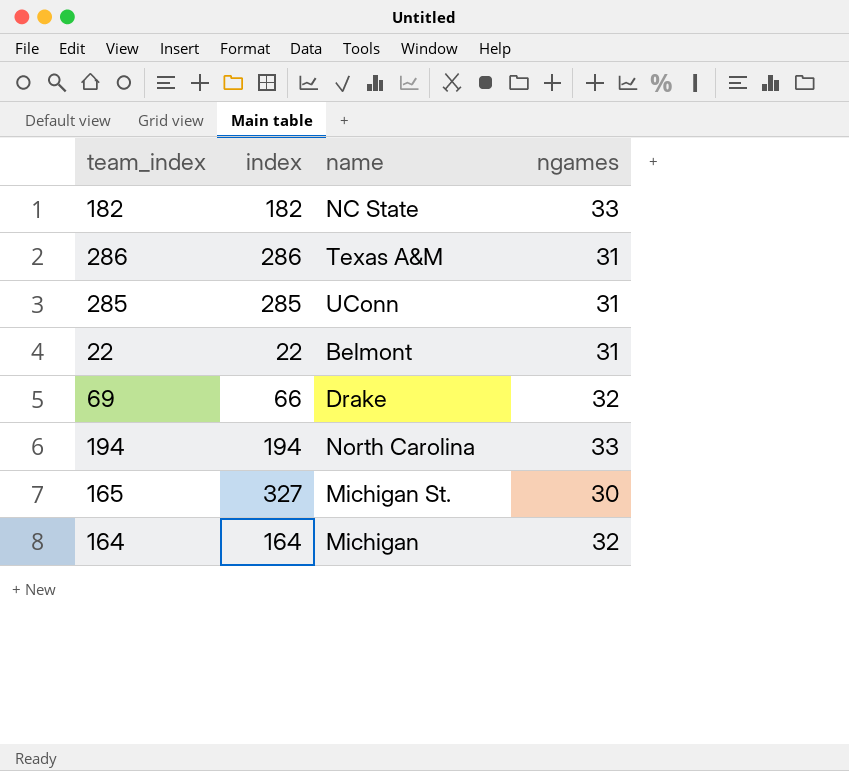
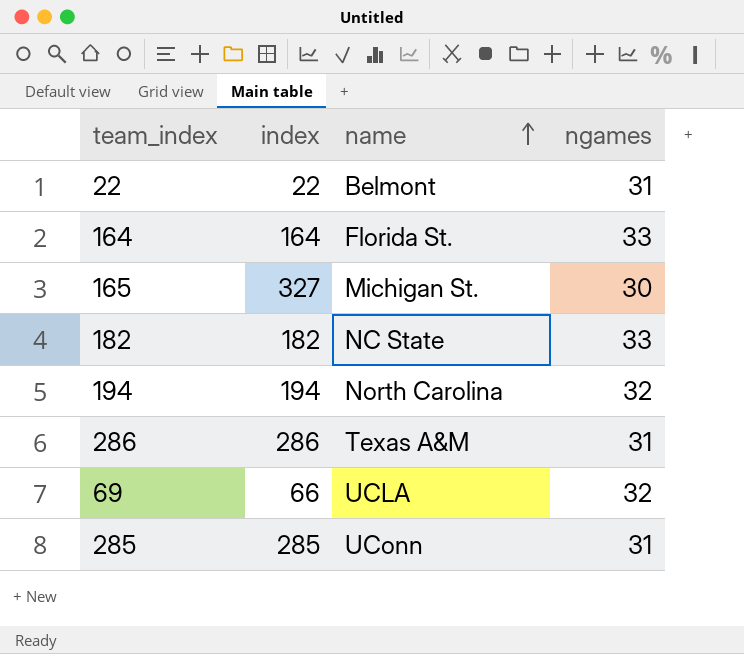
row order: none -> name ascending
164 | name: Michigan -> Florida St.
164 | ngames: 32 -> 33
194 | ngames: 33 -> 32
69 | name: Drake -> UCLA

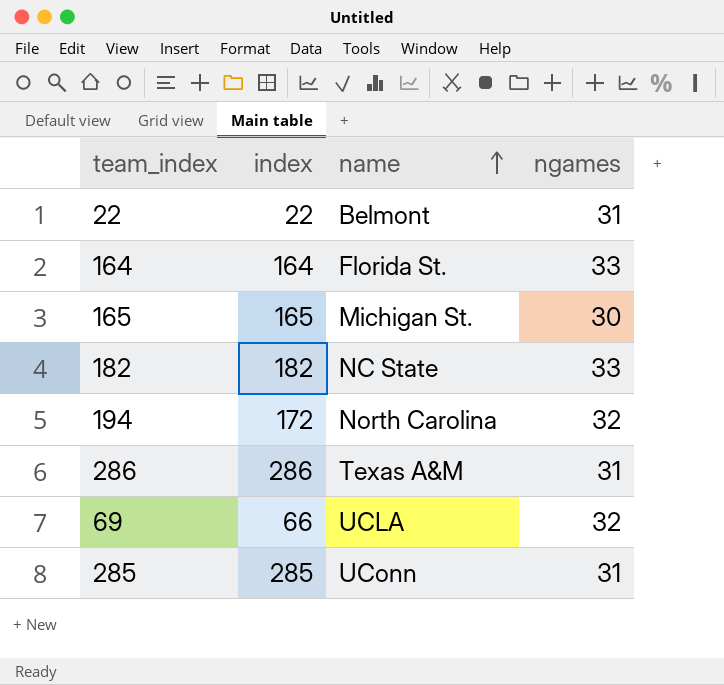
165 | index: 327 -> 165
194 | index: 194 -> 172

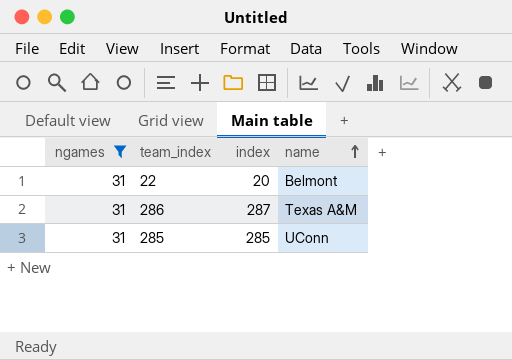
filter: none -> ngames = 31
column ngames | position: 4 -> 1
22 | index: 22 -> 20
286 | index: 286 -> 287

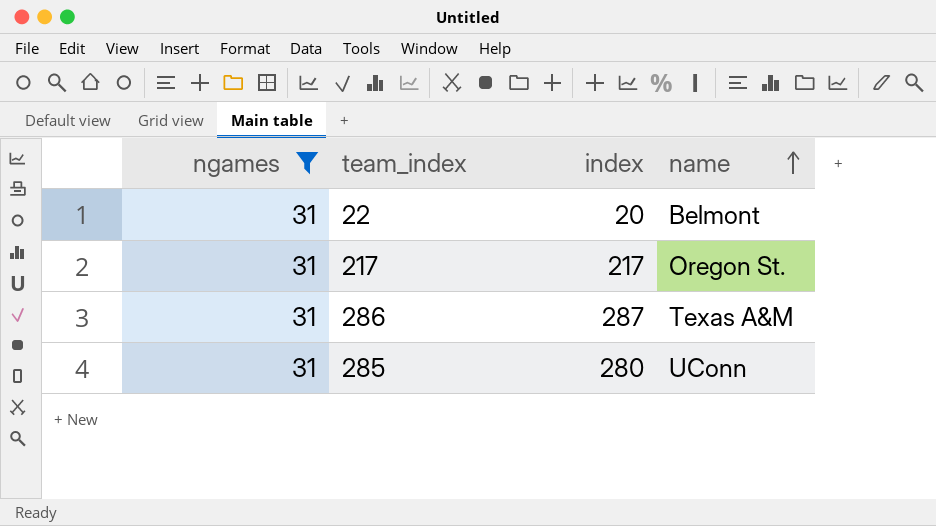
row 217: none -> 31 | 217 | Oregon St.
285 | index: 285 -> 280

